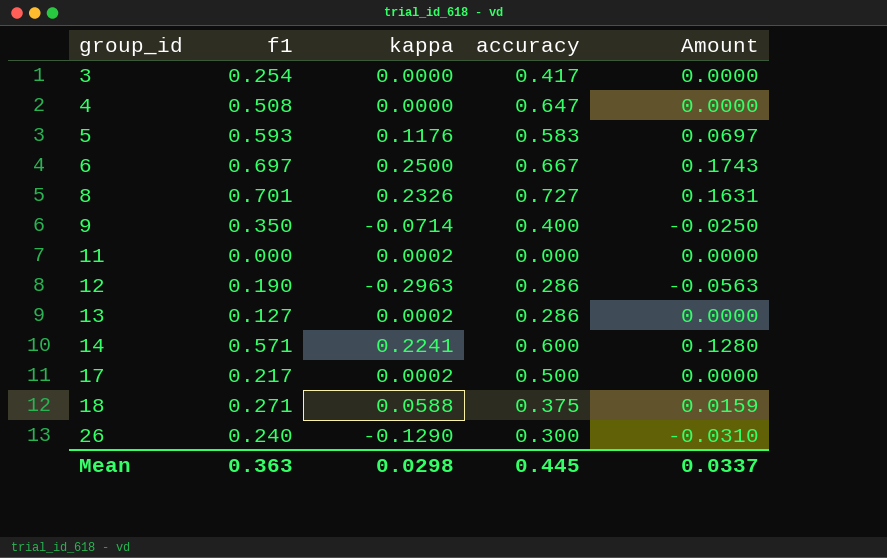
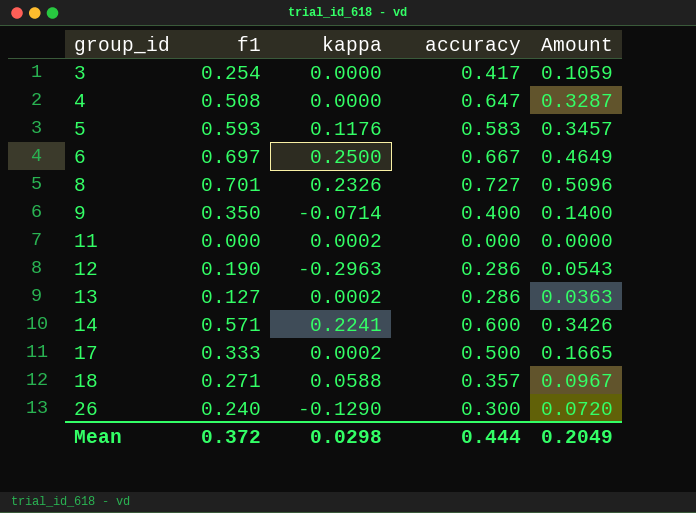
column Amount | formula: [f1] * [kappa] -> [f1] * [accuracy]
17 | f1: 0.217 -> 0.333
18 | accuracy: 0.375 -> 0.357
Mean | f1: 0.363 -> 0.372
Mean | accuracy: 0.445 -> 0.444
Mean | Amount: 0.0337 -> 0.2049

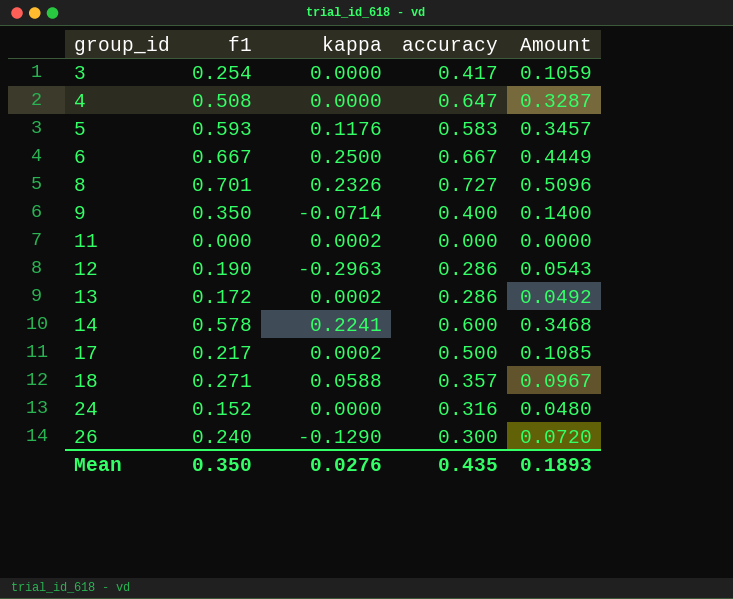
6 | f1: 0.697 -> 0.667
6 | Amount: 0.4649 -> 0.4449
13 | f1: 0.127 -> 0.172
13 | Amount: 0.0363 -> 0.0492
14 | f1: 0.571 -> 0.578
14 | Amount: 0.3426 -> 0.3468
17 | f1: 0.333 -> 0.217
17 | Amount: 0.1665 -> 0.1085
row 24: none -> 0.152 | 0.0000 | 0.316 | 0.0480
Mean | f1: 0.372 -> 0.350
Mean | kappa: 0.0298 -> 0.0276
Mean | accuracy: 0.444 -> 0.435
Mean | Amount: 0.2049 -> 0.1893

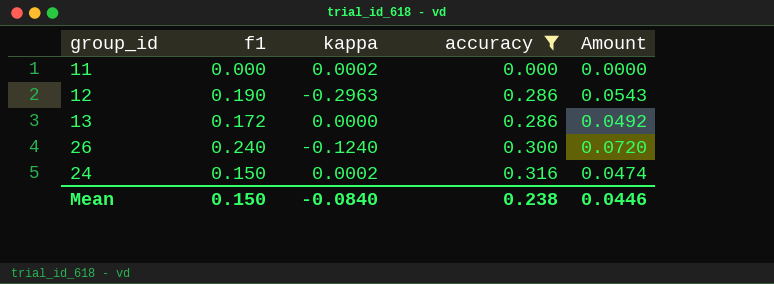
filter: none -> accuracy <= 0.316
row order: group_id ascending -> accuracy ascending
13 | kappa: 0.0002 -> 0.0000
26 | kappa: -0.1290 -> -0.1240
24 | f1: 0.152 -> 0.150
24 | kappa: 0.0000 -> 0.0002
24 | Amount: 0.0480 -> 0.0474
Mean | f1: 0.350 -> 0.150
Mean | kappa: 0.0276 -> -0.0840
Mean | accuracy: 0.435 -> 0.238
Mean | Amount: 0.1893 -> 0.0446

